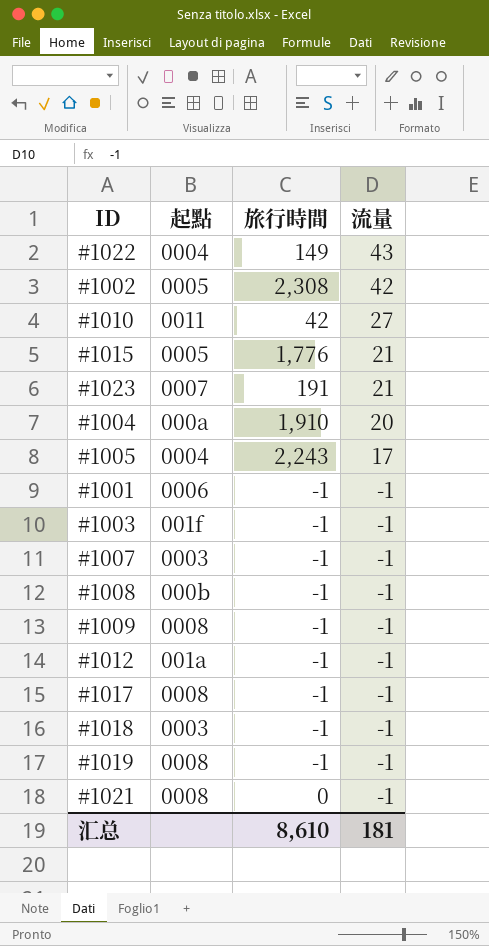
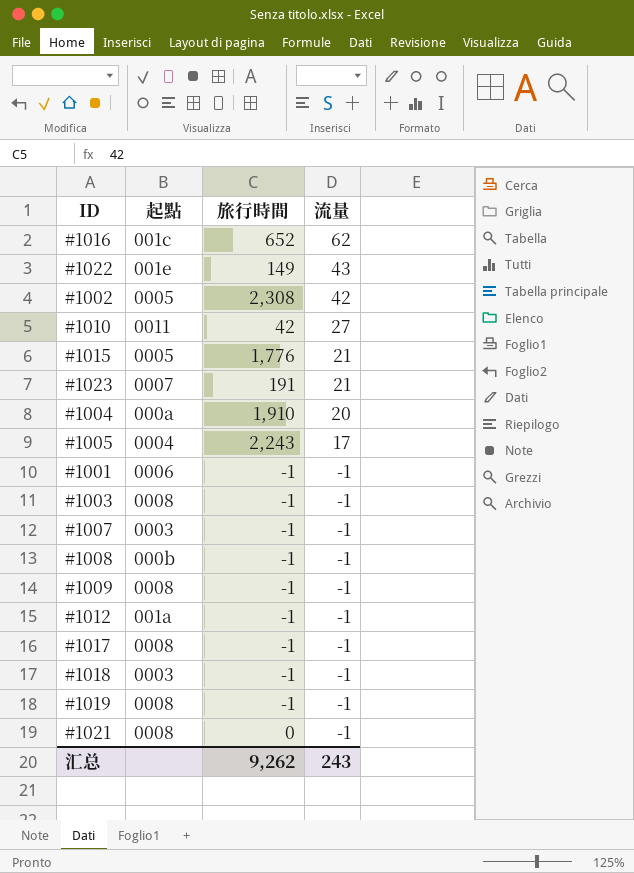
row #1016: none -> 001c | 652 | 62
#1022 | 起點: 0004 -> 001e
#1003 | 起點: 001f -> 0008
汇总 | 旅行時間: 8,610 -> 9,262
汇总 | 流量: 181 -> 243

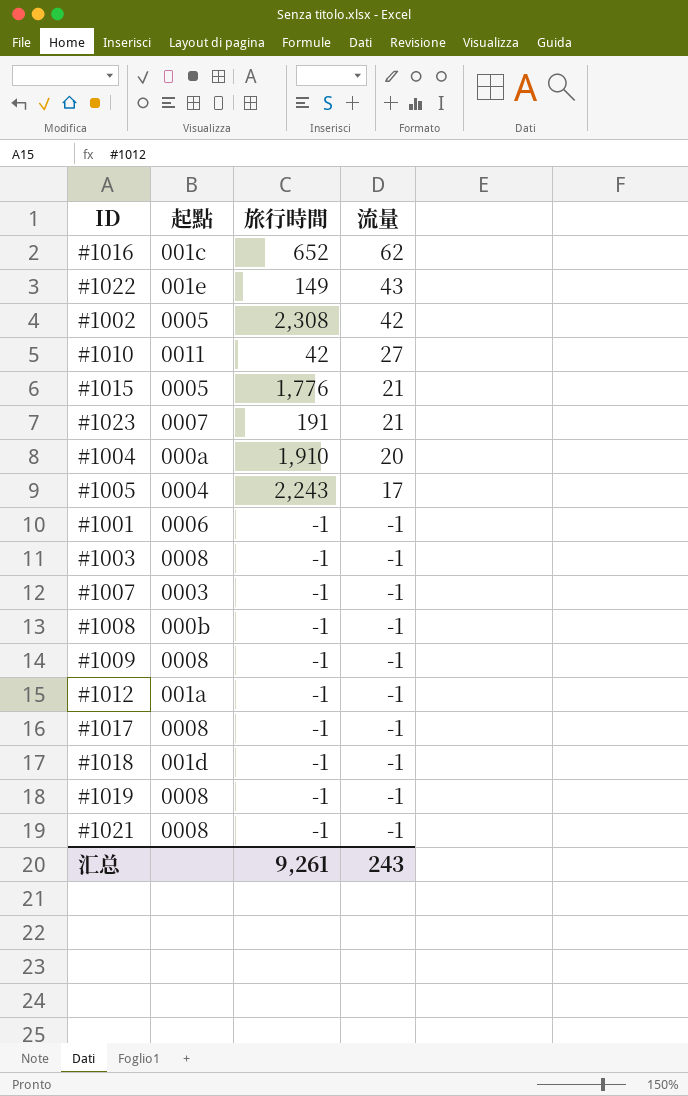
#1018 | 起點: 0003 -> 001d
#1021 | 旅行時間: 0 -> -1
汇总 | 旅行時間: 9,262 -> 9,261

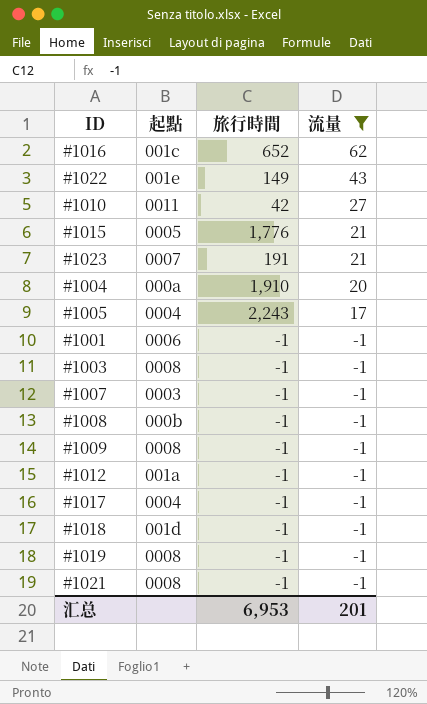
filter: none -> 流量 != 42
#1017 | 起點: 0008 -> 0004
汇总 | 旅行時間: 9,261 -> 6,953
汇总 | 流量: 243 -> 201

